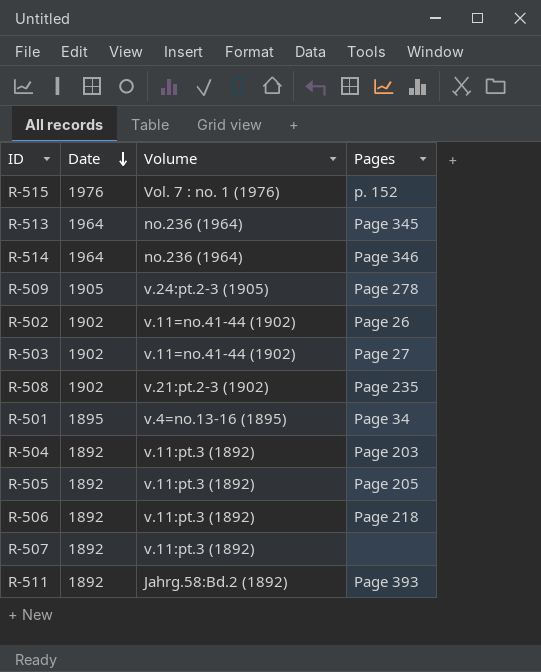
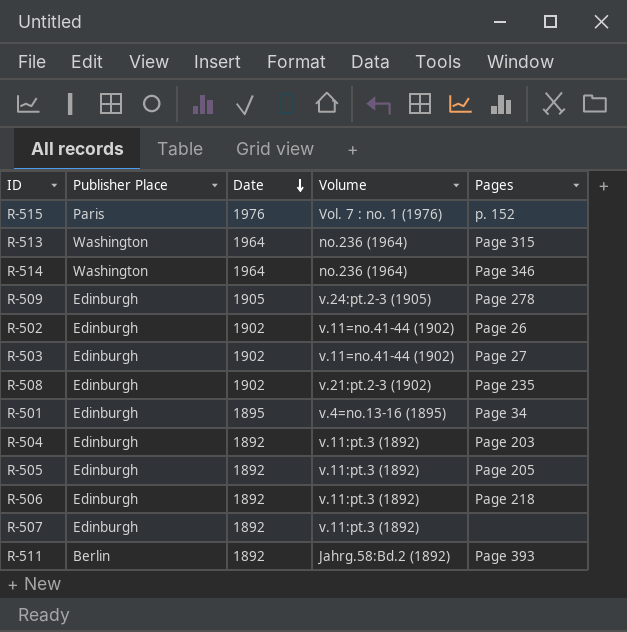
column Publisher Place | position: none -> 2
R-513 | Pages: Page 345 -> Page 315

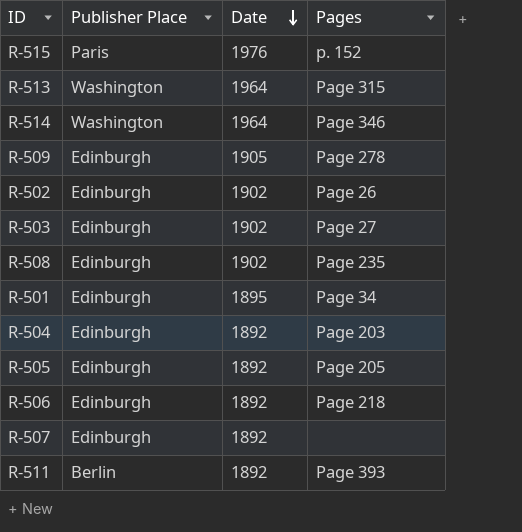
column Volume | position: 4 -> none

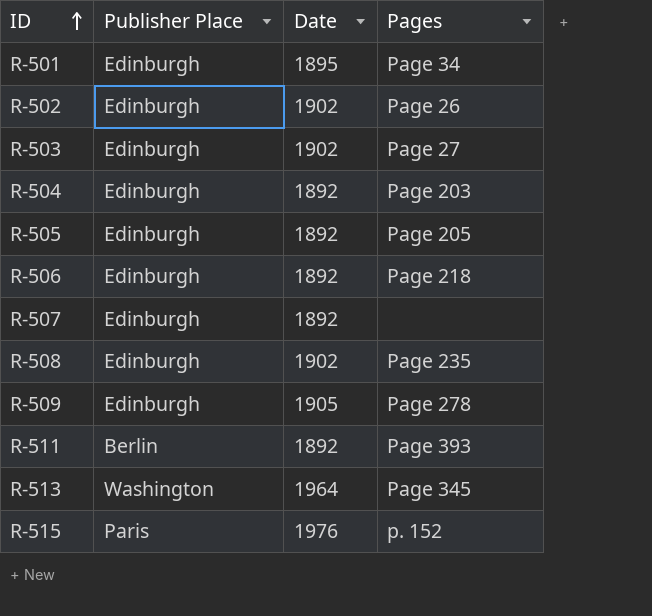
row order: Date descending -> ID ascending
row R-514: Washington | 1964 | Page 346 -> none
R-513 | Pages: Page 315 -> Page 345

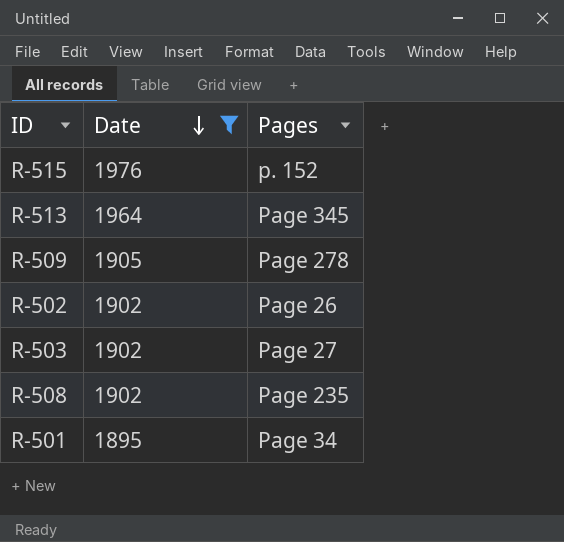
filter: none -> Date != 1892
row order: ID ascending -> Date descending
column Publisher Place | position: 2 -> none

